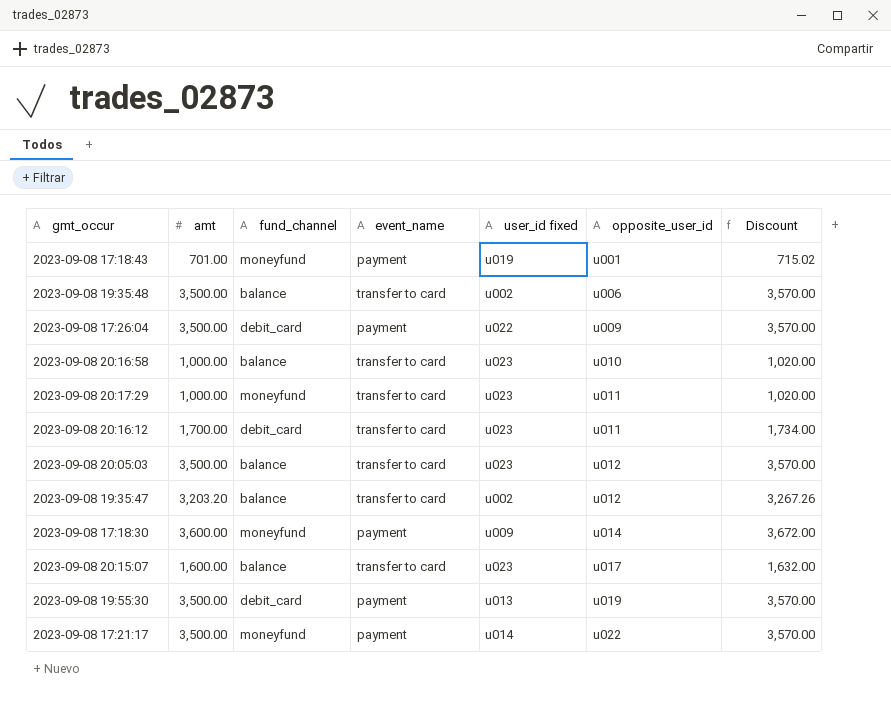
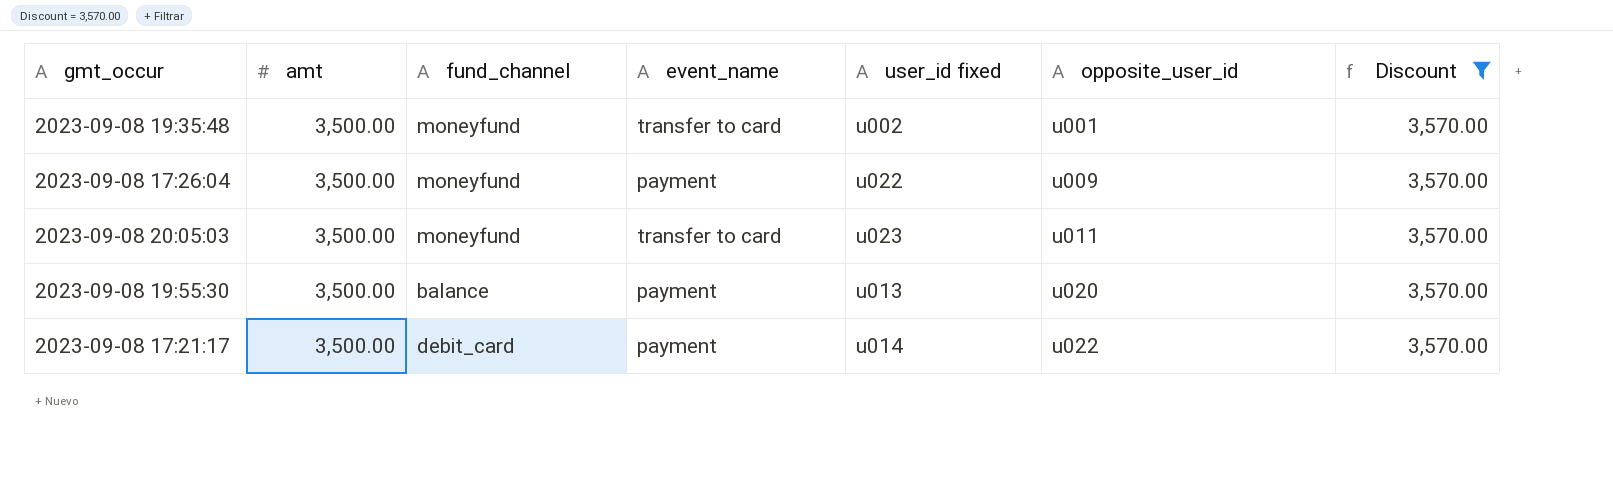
filter: none -> Discount = 3,570.00
2023-09-08 19:35:48 | fund_channel: balance -> moneyfund
2023-09-08 19:35:48 | opposite_user_id: u006 -> u001
2023-09-08 17:26:04 | fund_channel: debit_card -> moneyfund
2023-09-08 20:05:03 | fund_channel: balance -> moneyfund
2023-09-08 20:05:03 | opposite_user_id: u012 -> u011
2023-09-08 19:55:30 | fund_channel: debit_card -> balance
2023-09-08 19:55:30 | opposite_user_id: u019 -> u020
2023-09-08 17:21:17 | fund_channel: moneyfund -> debit_card

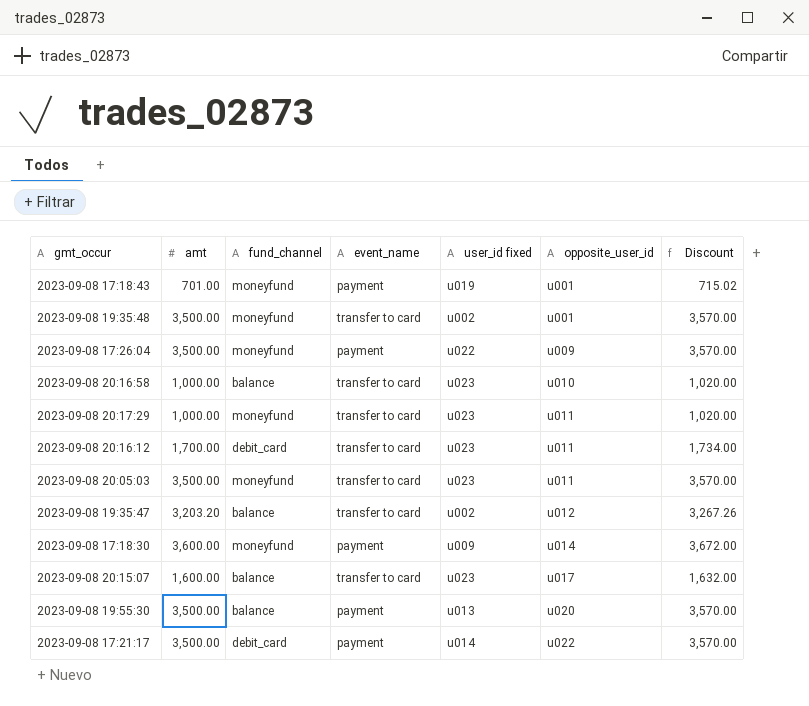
filter: Discount = 3,570.00 -> none

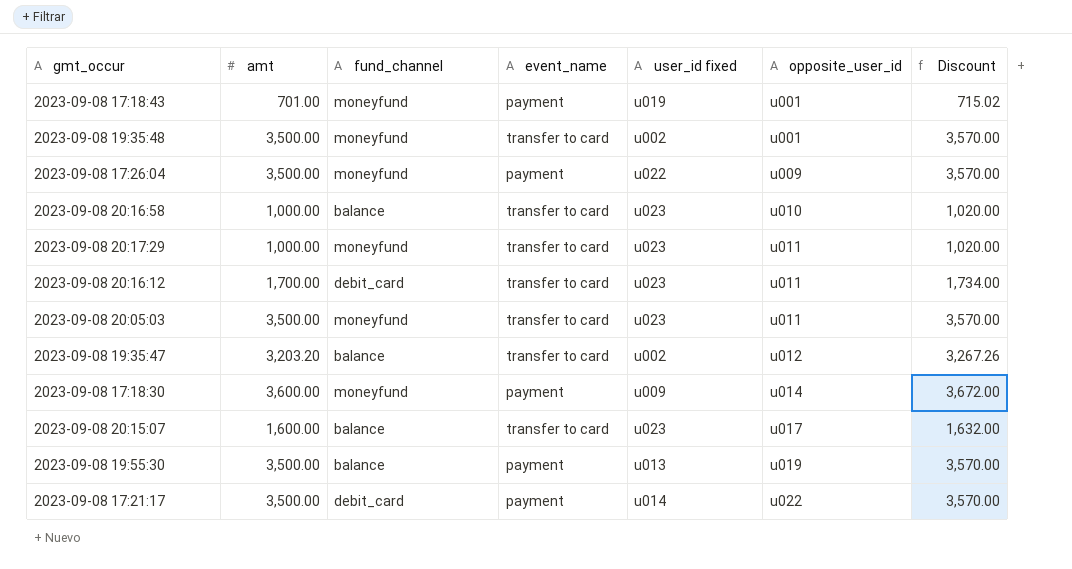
2023-09-08 19:55:30 | opposite_user_id: u020 -> u019

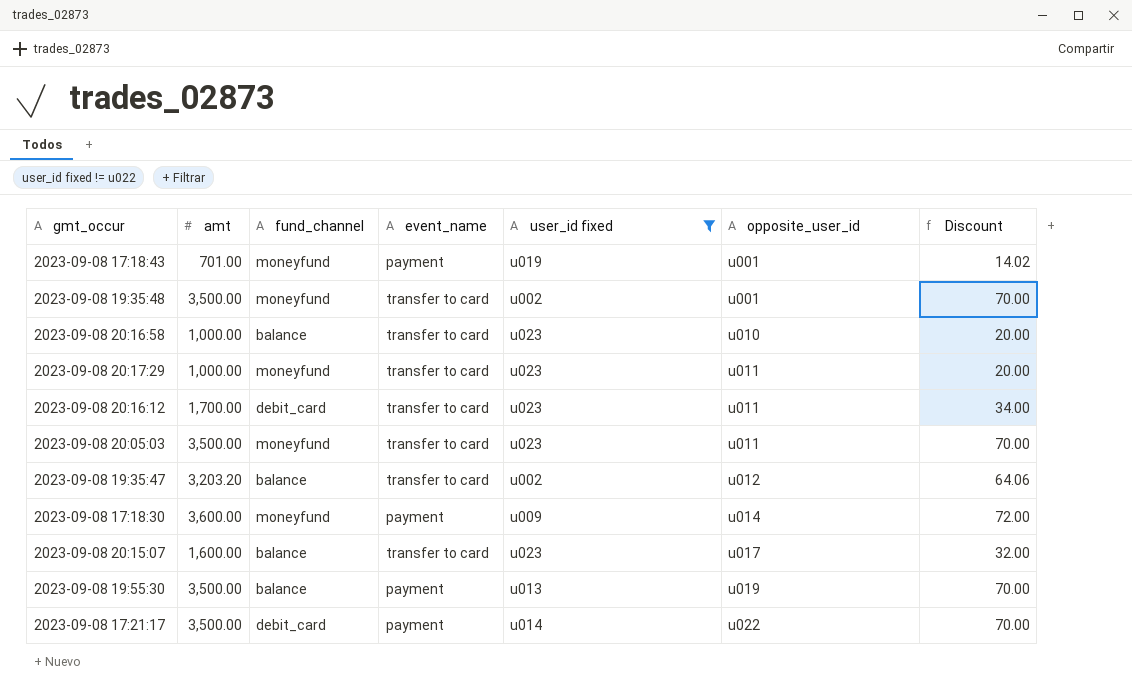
filter: none -> user_id fixed != u022
column Discount | formula: [amt] * 1.02 -> [amt] * 0.02

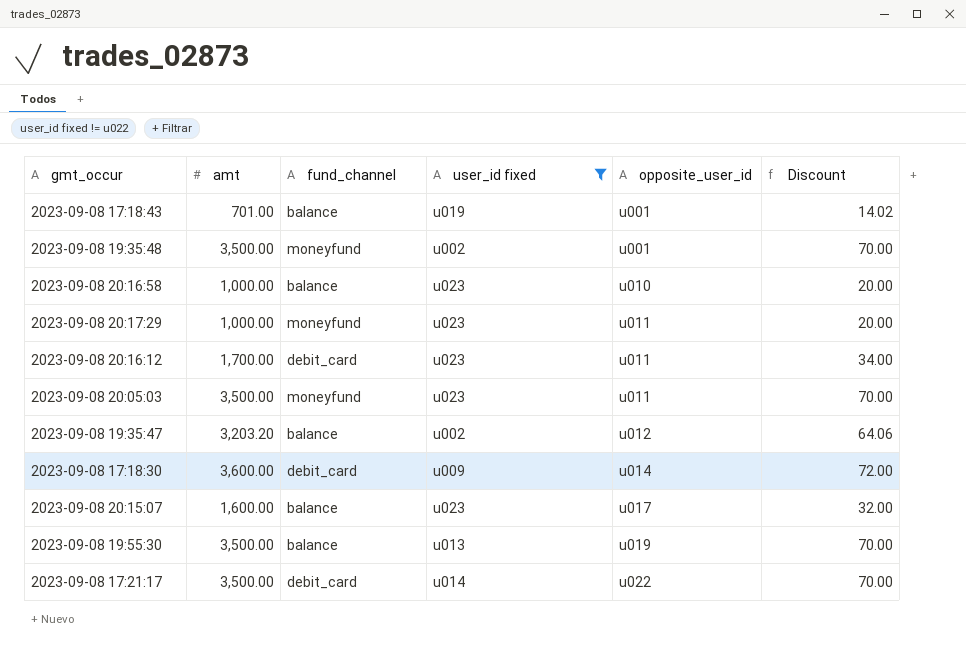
column event_name | position: 4 -> none
2023-09-08 17:18:43 | fund_channel: moneyfund -> balance
2023-09-08 17:18:30 | fund_channel: moneyfund -> debit_card

